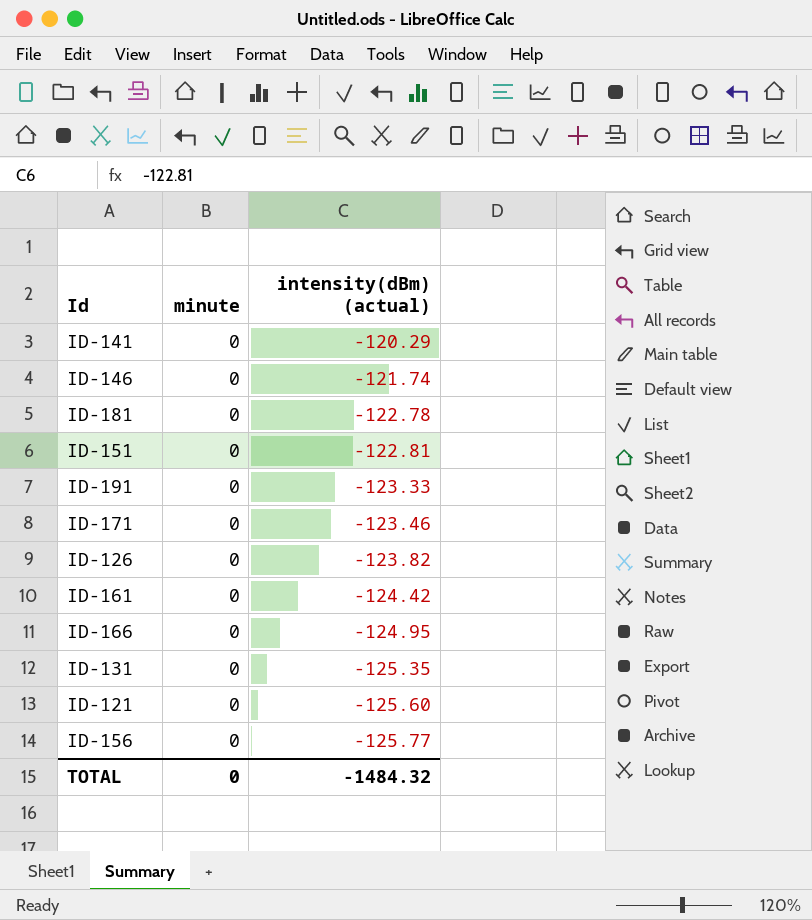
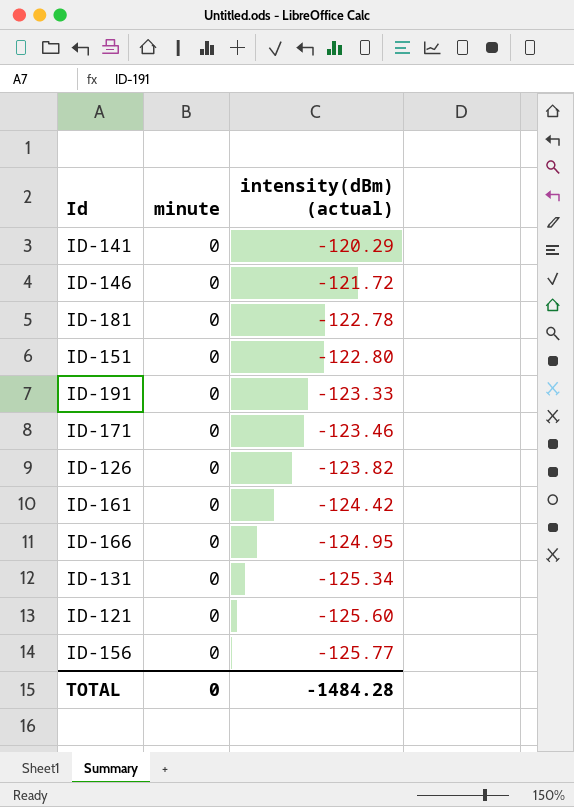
ID-146 | intensity(dBm) (actual): -121.74 -> -121.72
ID-151 | intensity(dBm) (actual): -122.81 -> -122.80
ID-131 | intensity(dBm) (actual): -125.35 -> -125.34
TOTAL | intensity(dBm) (actual): -1484.32 -> -1484.28

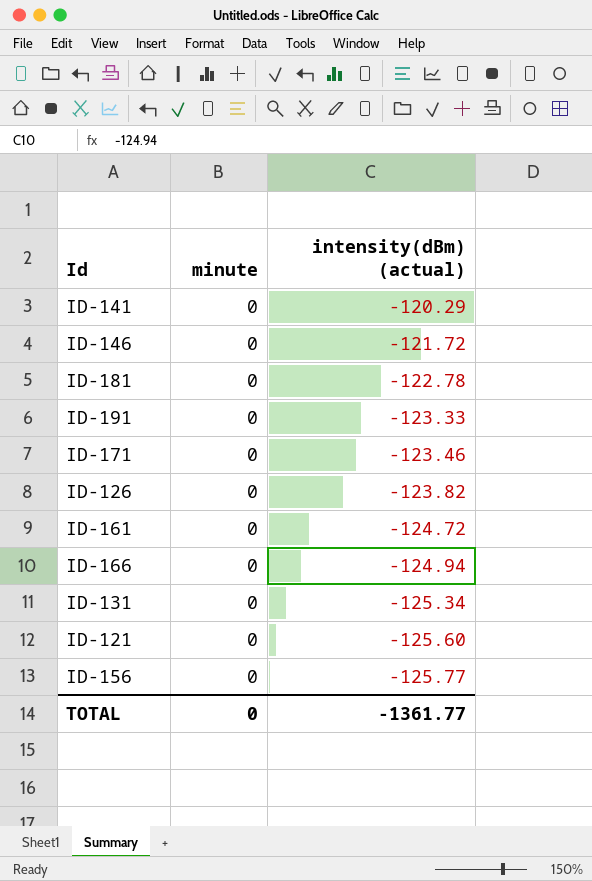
row ID-151: 0 | -122.80 -> none
ID-161 | intensity(dBm) (actual): -124.42 -> -124.72
ID-166 | intensity(dBm) (actual): -124.95 -> -124.94
TOTAL | intensity(dBm) (actual): -1484.28 -> -1361.77

